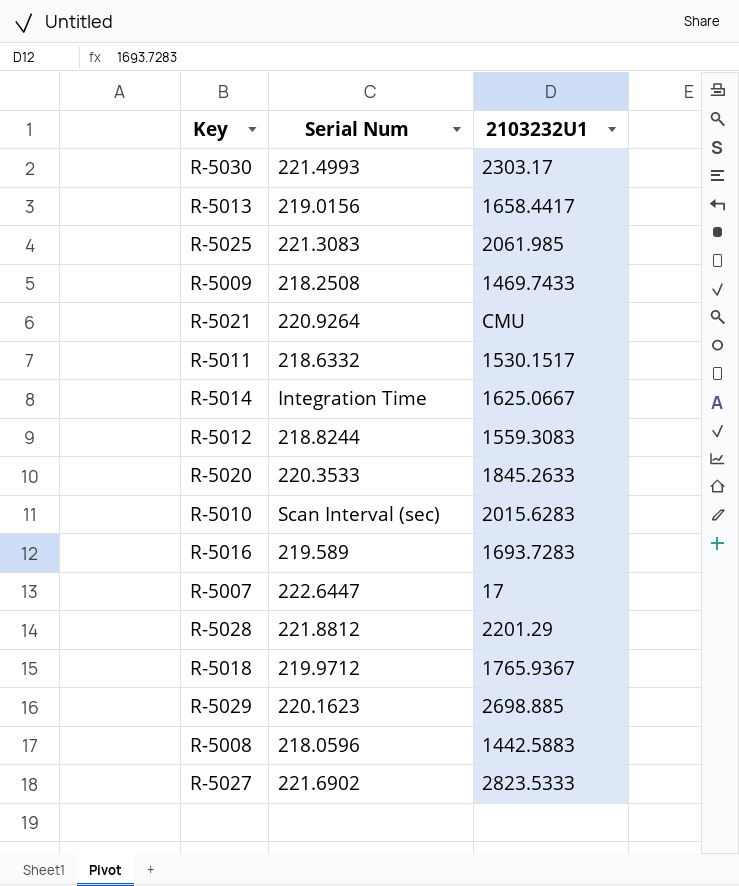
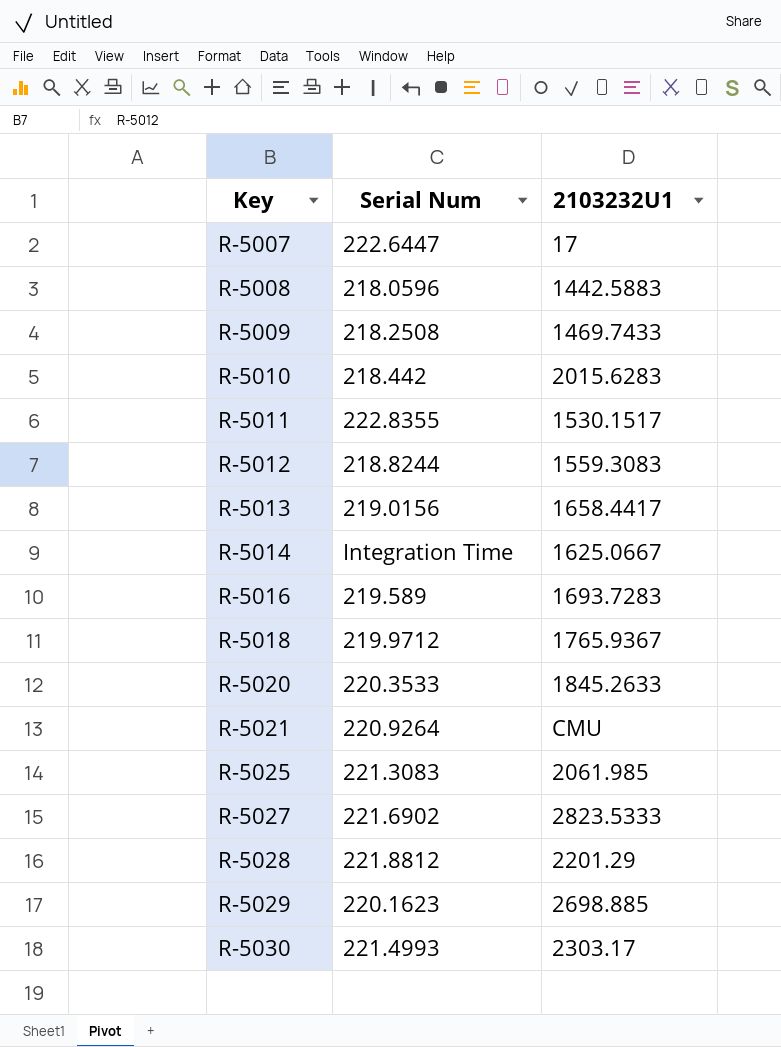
row order: none -> Key ascending
R-5010 | Serial Num: Scan Interval (sec) -> 218.442
R-5011 | Serial Num: 218.6332 -> 222.8355

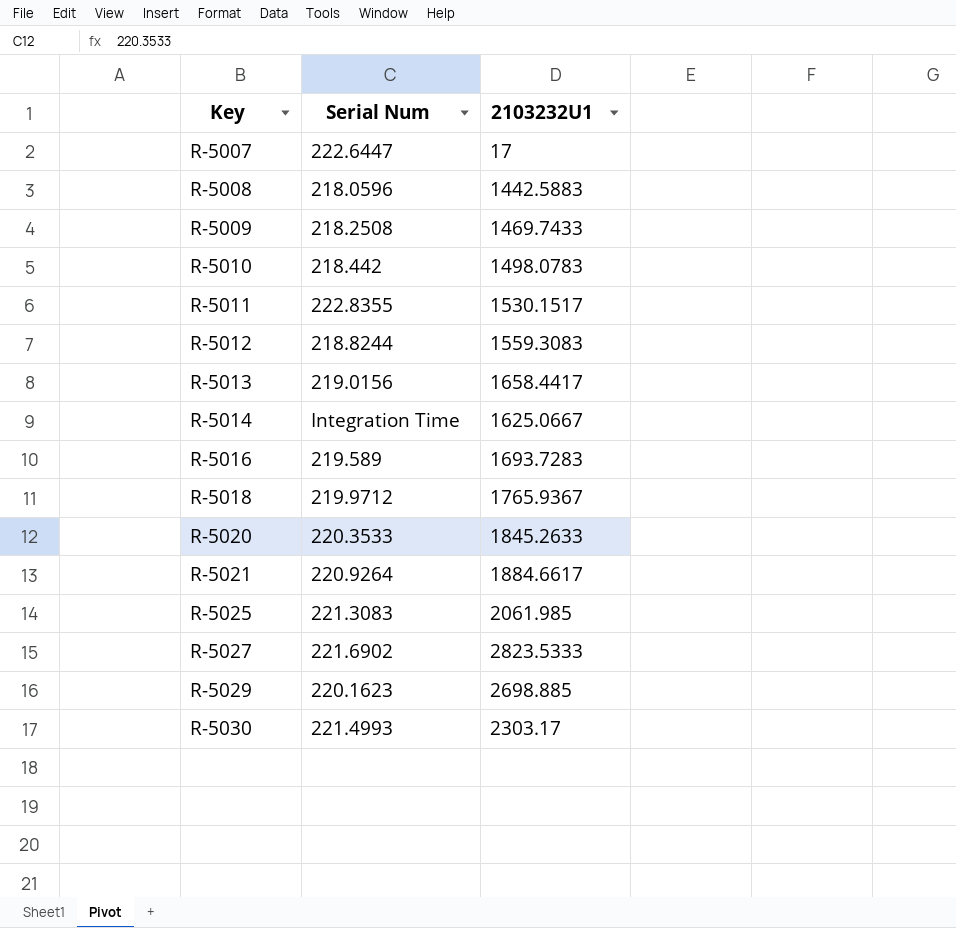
row R-5028: 221.8812 | 2201.29 -> none
R-5010 | 2103232U1: 2015.6283 -> 1498.0783
R-5021 | 2103232U1: CMU -> 1884.6617

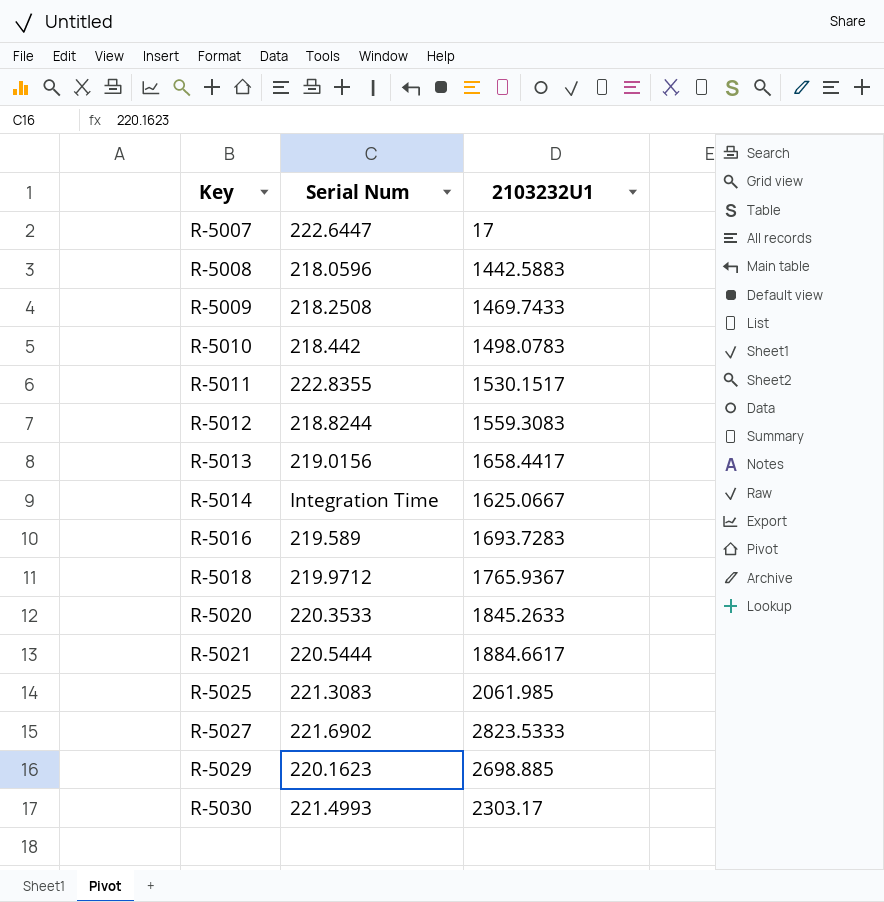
R-5021 | Serial Num: 220.9264 -> 220.5444

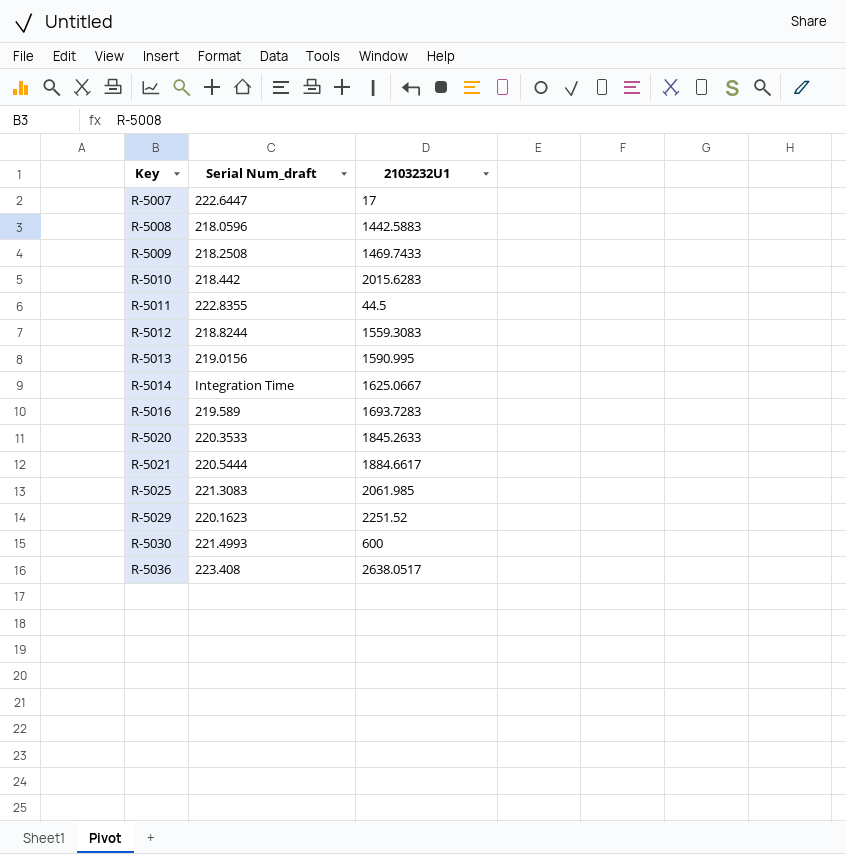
column name: Serial Num -> Serial Num_draft
row R-5018: 219.9712 | 1765.9367 -> none
row R-5027: 221.6902 | 2823.5333 -> none
R-5010 | 2103232U1: 1498.0783 -> 2015.6283
R-5011 | 2103232U1: 1530.1517 -> 44.5
R-5013 | 2103232U1: 1658.4417 -> 1590.995
R-5029 | 2103232U1: 2698.885 -> 2251.52
R-5030 | 2103232U1: 2303.17 -> 600
row R-5036: none -> 223.408 | 2638.0517

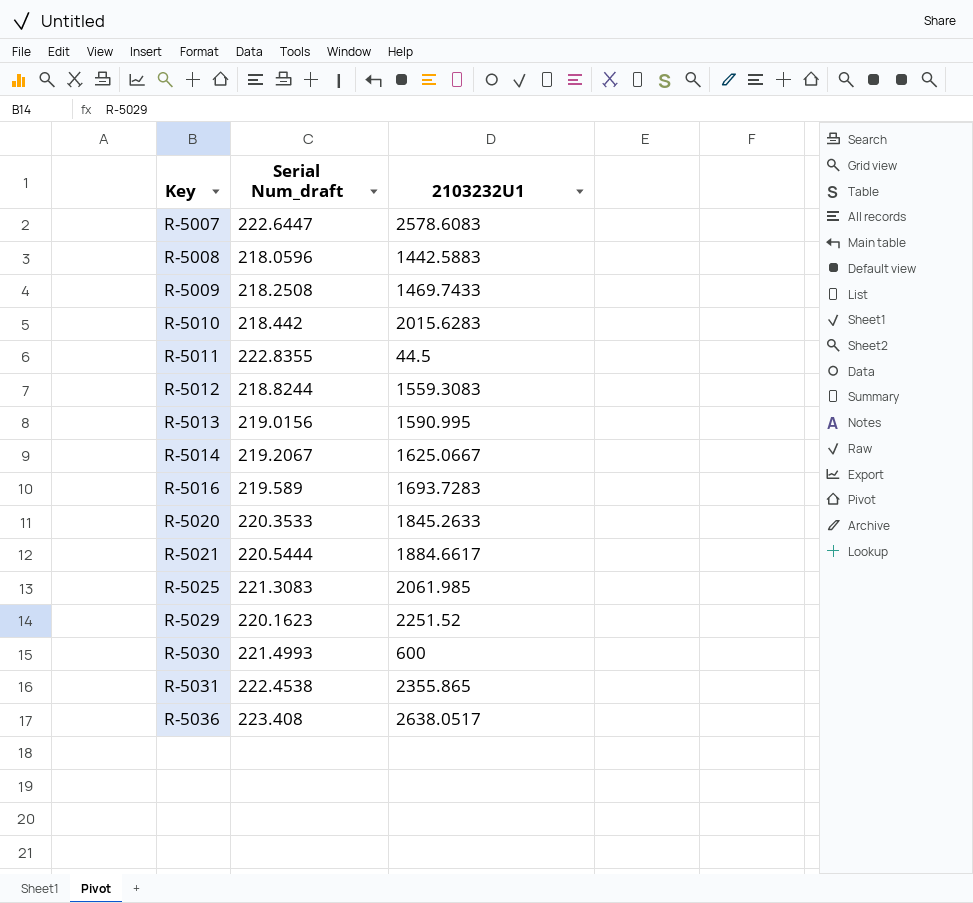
R-5007 | 2103232U1: 17 -> 2578.6083
R-5014 | Serial Num_draft: Integration Time -> 219.2067
row R-5031: none -> 222.4538 | 2355.865

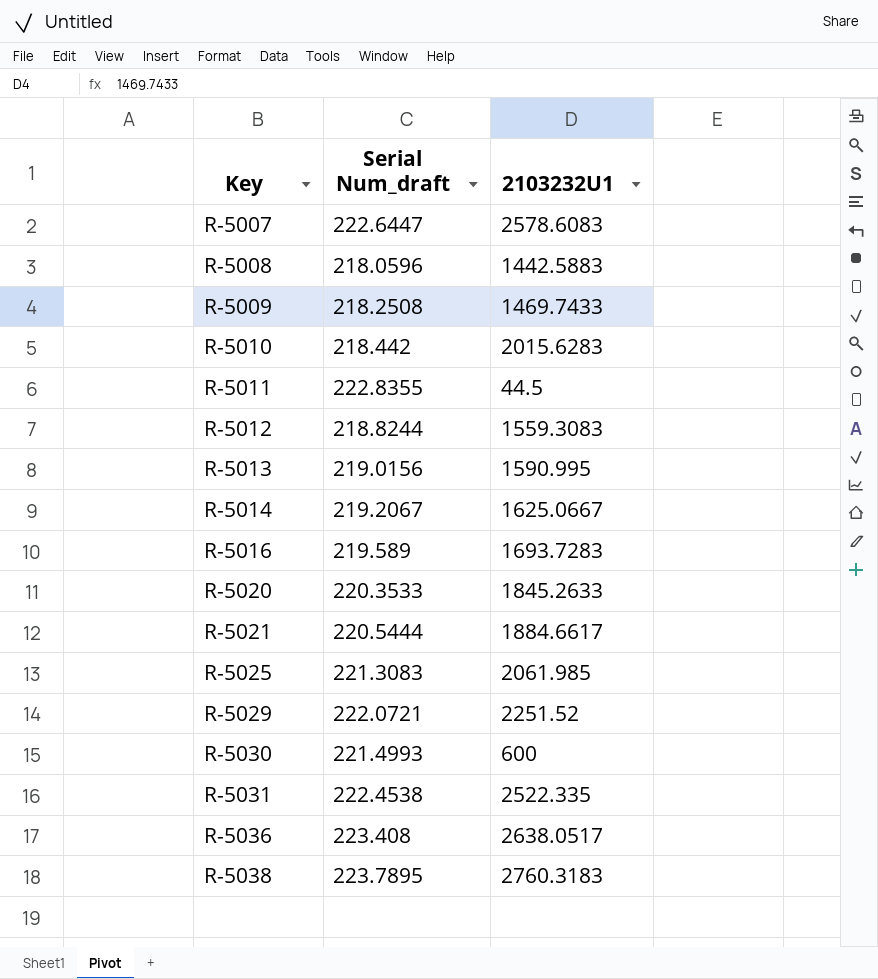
R-5029 | Serial Num_draft: 220.1623 -> 222.0721
R-5031 | 2103232U1: 2355.865 -> 2522.335
row R-5038: none -> 223.7895 | 2760.3183

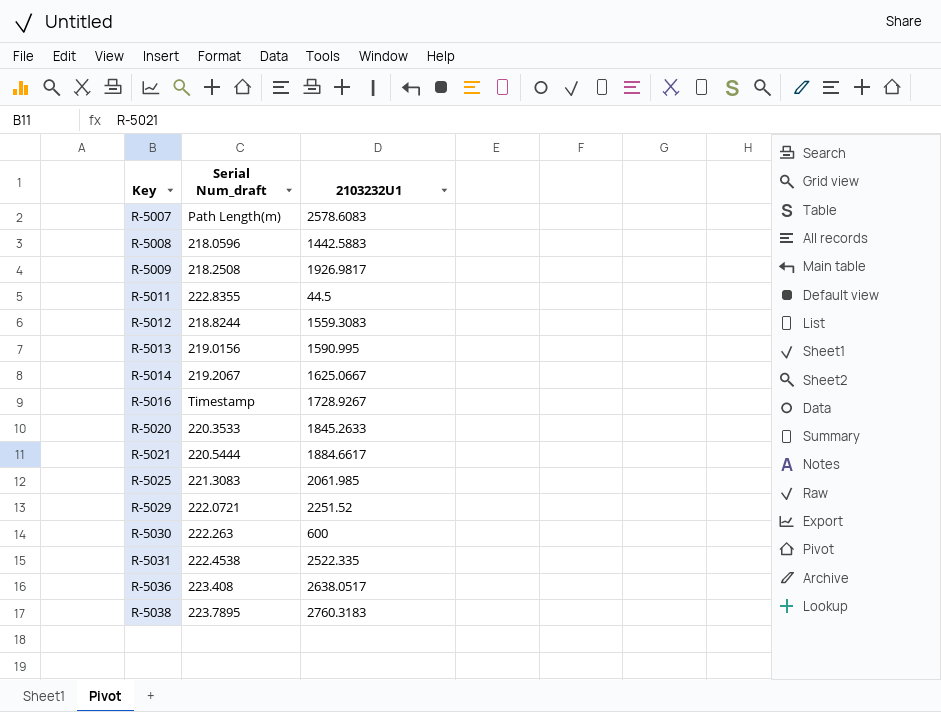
row R-5010: 218.442 | 2015.6283 -> none
R-5007 | Serial Num_draft: 222.6447 -> Path Length(m)
R-5009 | 2103232U1: 1469.7433 -> 1926.9817
R-5016 | Serial Num_draft: 219.589 -> Timestamp
R-5016 | 2103232U1: 1693.7283 -> 1728.9267
R-5030 | Serial Num_draft: 221.4993 -> 222.263

